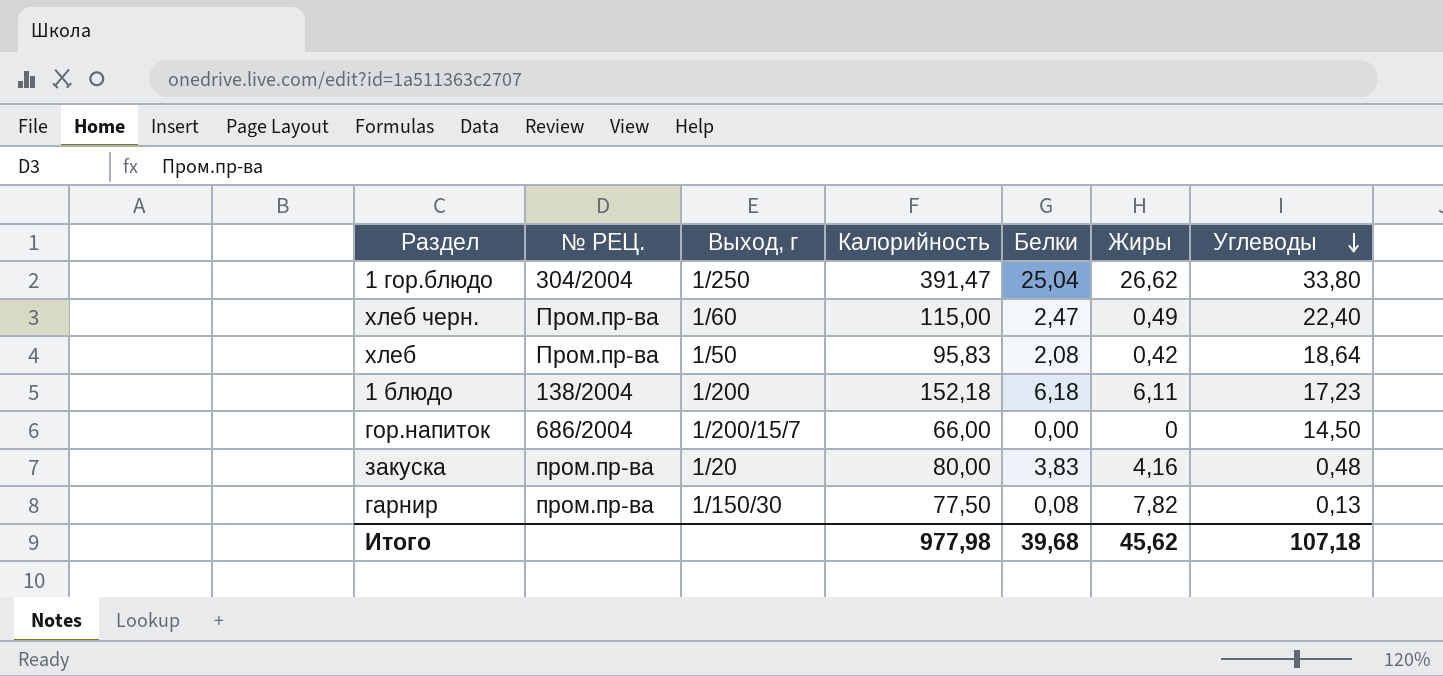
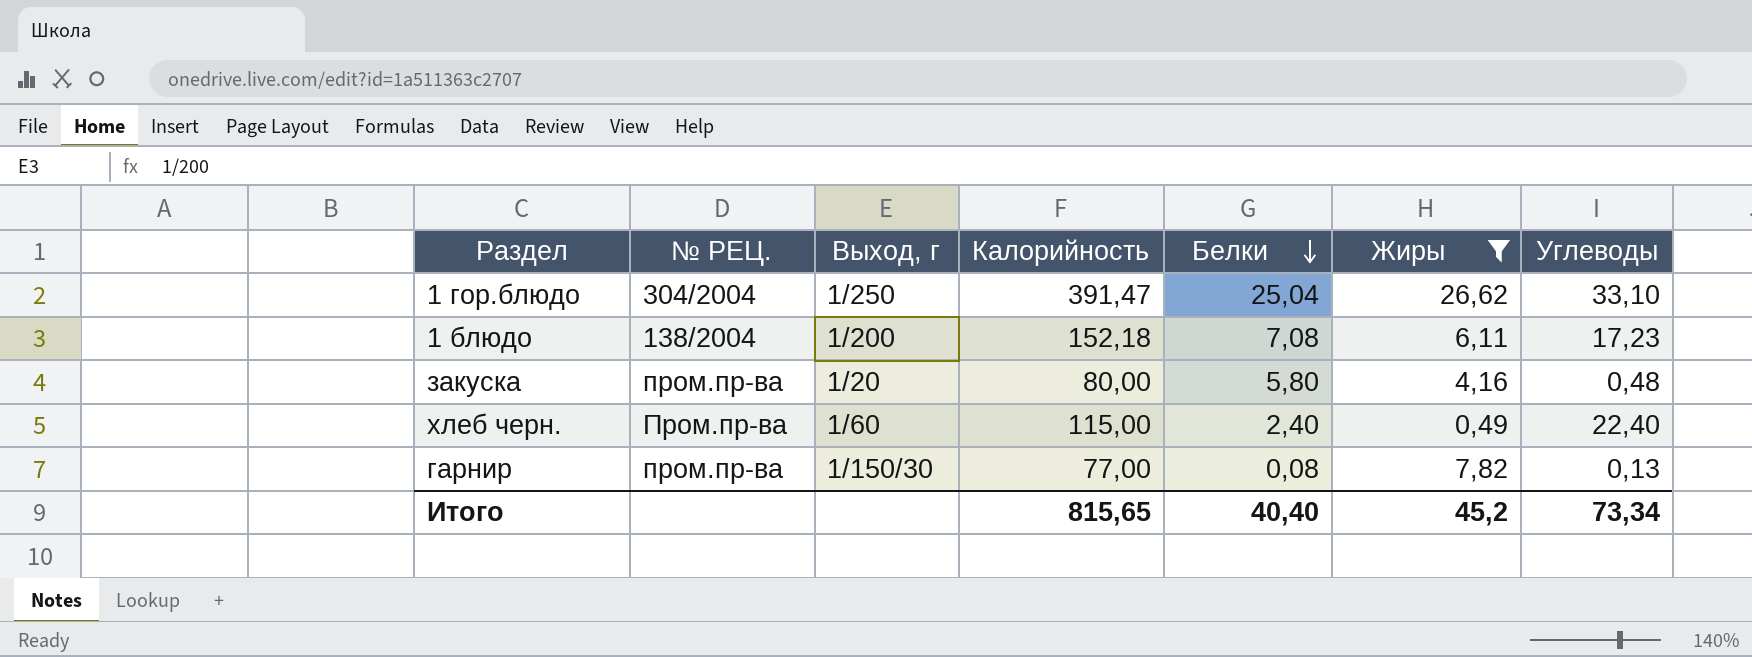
filter: none -> Жиры >= 0,49
row order: Углеводы descending -> Белки descending
1 гор.блюдо | Углеводы: 33,80 -> 33,10
1 блюдо | Белки: 6,18 -> 7,08
закуска | Белки: 3,83 -> 5,80
хлеб черн. | Белки: 2,47 -> 2,40
гарнир | Калорийность: 77,50 -> 77,00
Итого | Калорийность: 977,98 -> 815,65
Итого | Белки: 39,68 -> 40,40
Итого | Жиры: 45,62 -> 45,2
Итого | Углеводы: 107,18 -> 73,34

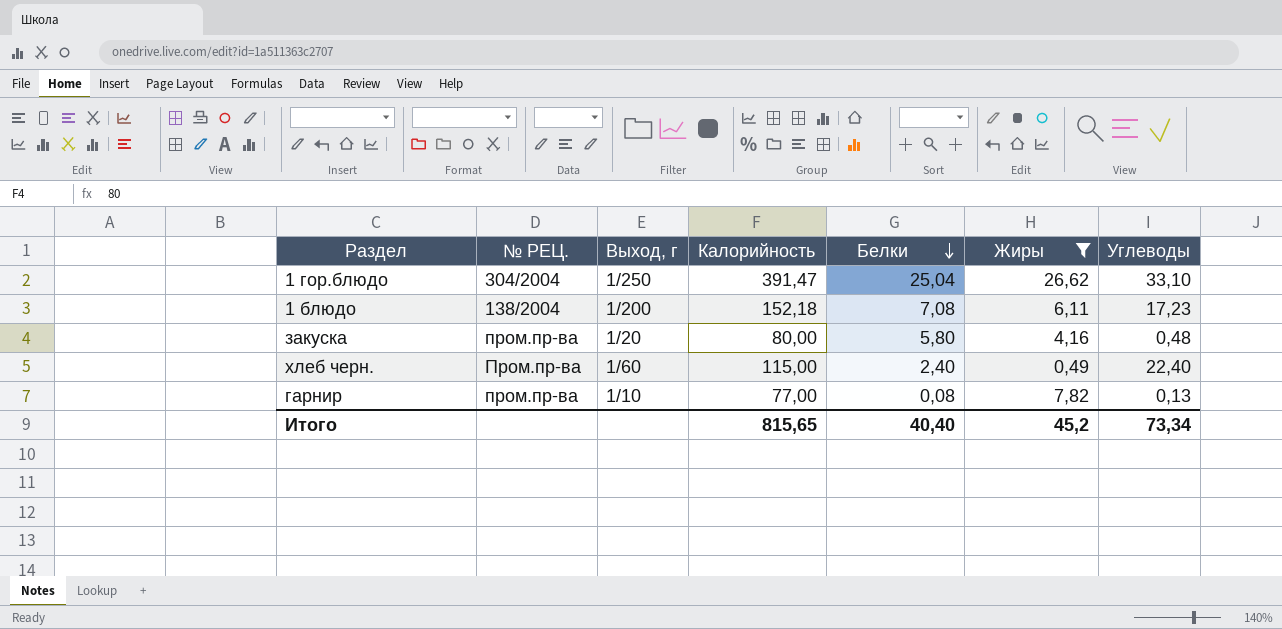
гарнир | Выход, г: 1/150/30 -> 1/10

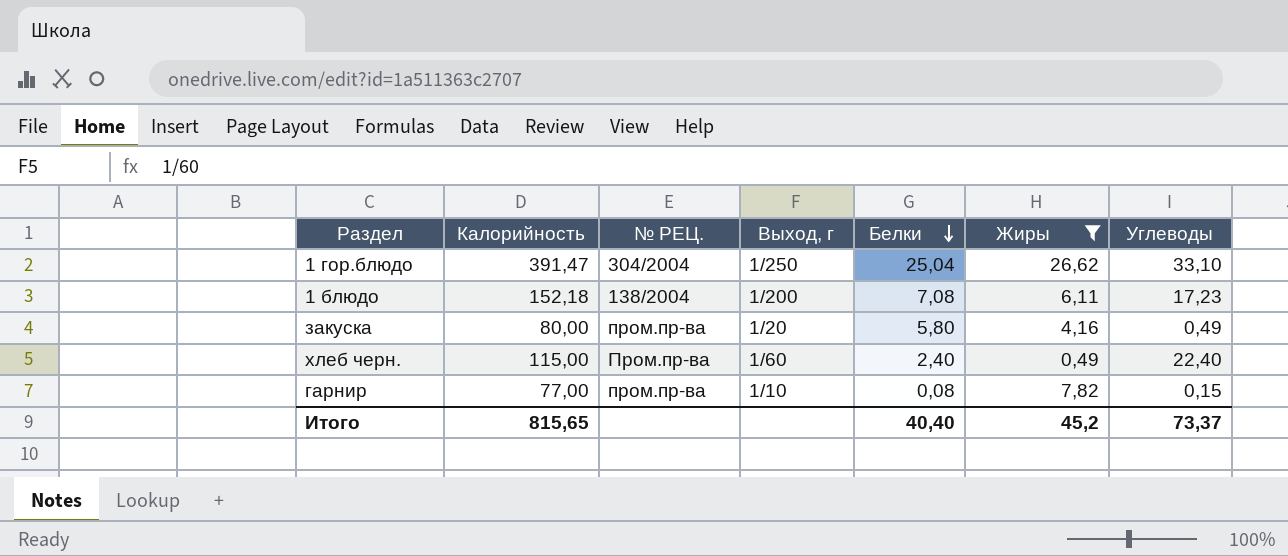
column Калорийность | position: 4 -> 2
закуска | Углеводы: 0,48 -> 0,49
гарнир | Углеводы: 0,13 -> 0,15
Итого | Углеводы: 73,34 -> 73,37

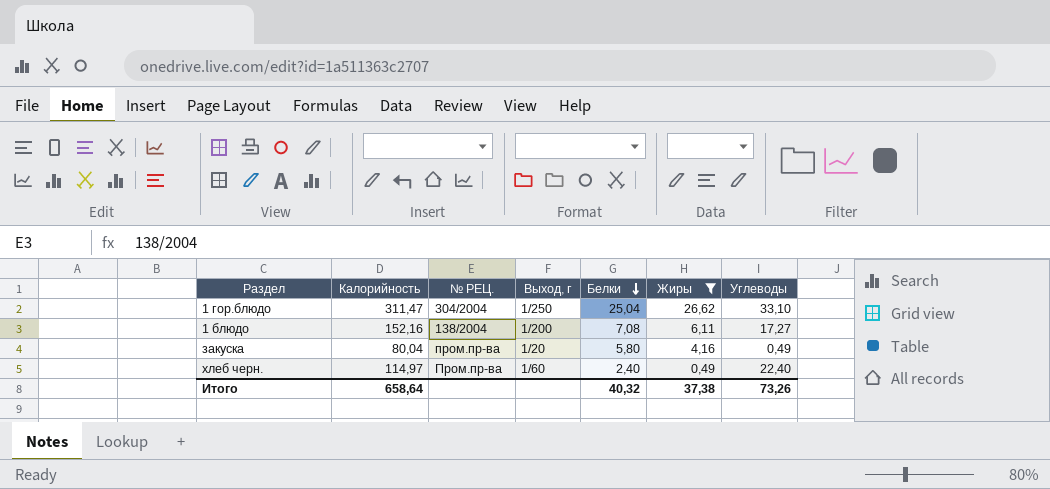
row гарнир: 77,00 | пром.пр-ва | 1/10 | 0,08 | 7,82 | 0,15 -> none
1 гор.блюдо | Калорийность: 391,47 -> 311,47
1 блюдо | Калорийность: 152,18 -> 152,16
1 блюдо | Углеводы: 17,23 -> 17,27
закуска | Калорийность: 80,00 -> 80,04
хлеб черн. | Калорийность: 115,00 -> 114,97
Итого | Калорийность: 815,65 -> 658,64
Итого | Белки: 40,40 -> 40,32
Итого | Жиры: 45,2 -> 37,38
Итого | Углеводы: 73,37 -> 73,26

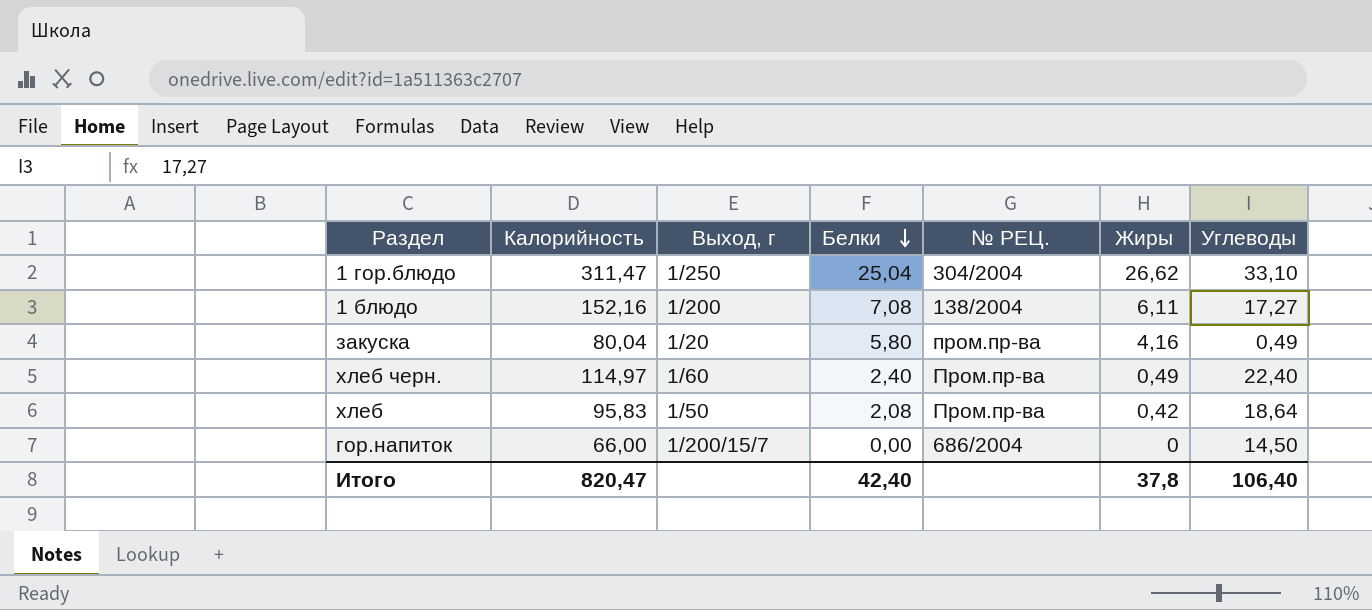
filter: Жиры >= 0,49 -> none
column № РЕЦ. | position: 3 -> 5
Итого | Калорийность: 658,64 -> 820,47
Итого | Белки: 40,32 -> 42,40
Итого | Жиры: 37,38 -> 37,8
Итого | Углеводы: 73,26 -> 106,40

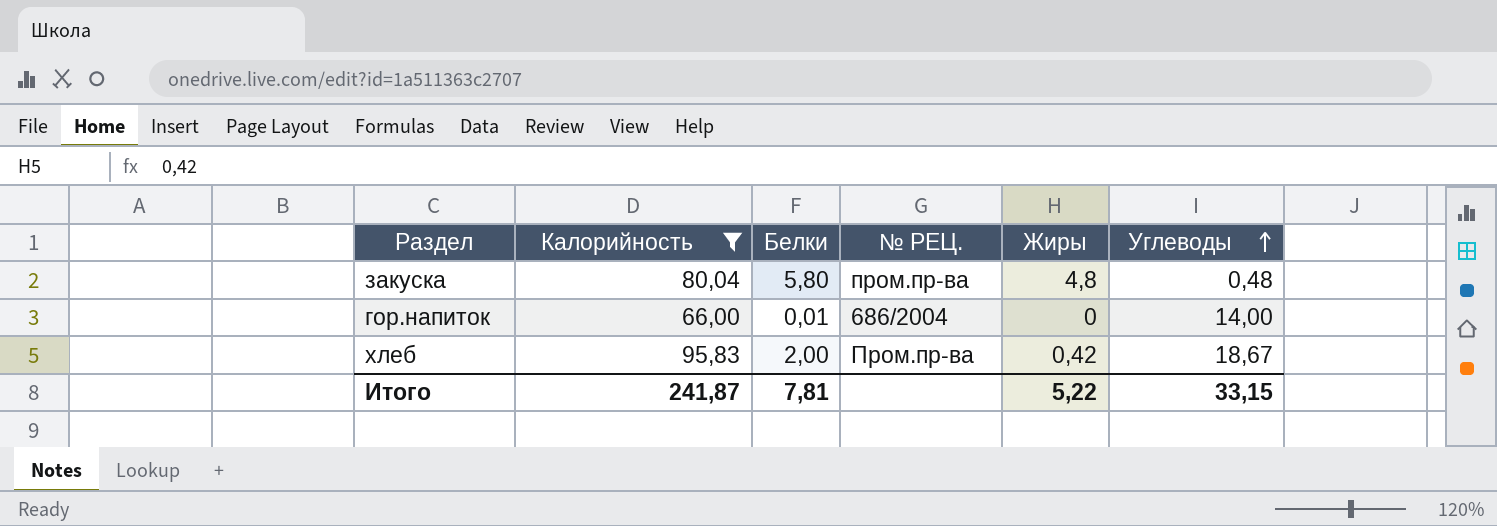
filter: none -> Калорийность <= 95,83
row order: Белки descending -> Углеводы ascending
column Выход, г | position: 3 -> none
закуска | Жиры: 4,16 -> 4,8
закуска | Углеводы: 0,49 -> 0,48
гор.напиток | Белки: 0,00 -> 0,01
гор.напиток | Углеводы: 14,50 -> 14,00
хлеб | Белки: 2,08 -> 2,00
хлеб | Углеводы: 18,64 -> 18,67
Итого | Калорийность: 820,47 -> 241,87
Итого | Белки: 42,40 -> 7,81
Итого | Жиры: 37,8 -> 5,22
Итого | Углеводы: 106,40 -> 33,15

